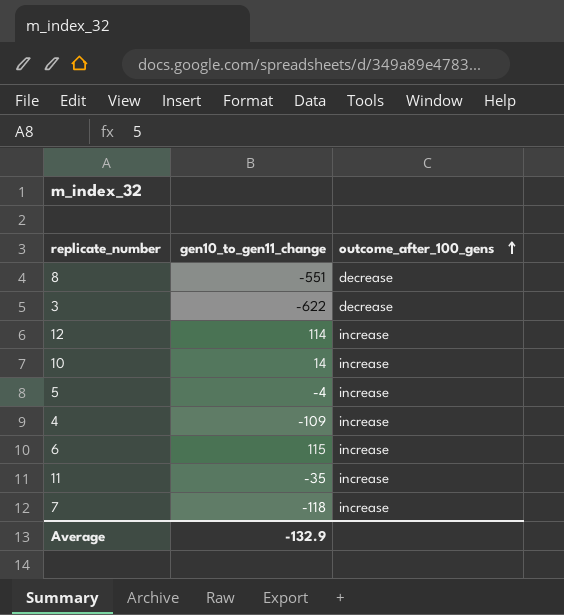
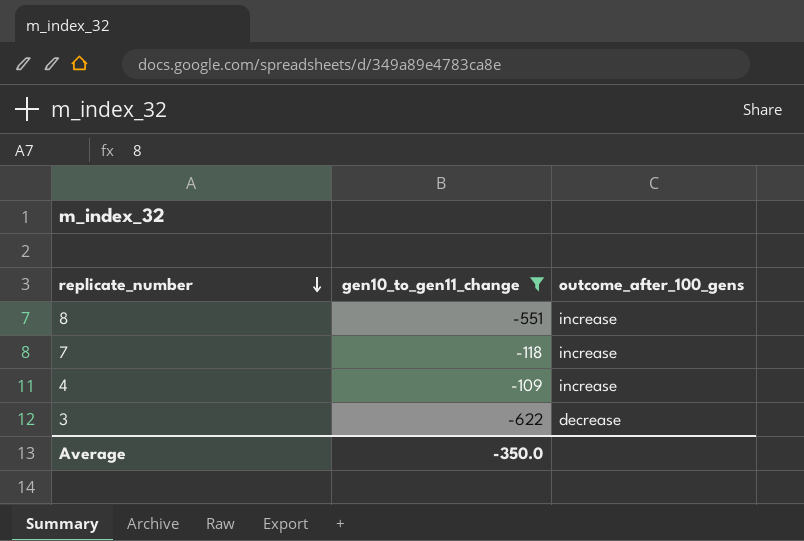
filter: none -> gen10_to_gen11_change <= -109
row order: outcome_after_100_gens ascending -> replicate_number descending
8 | outcome_after_100_gens: decrease -> increase
Average | gen10_to_gen11_change: -132.9 -> -350.0

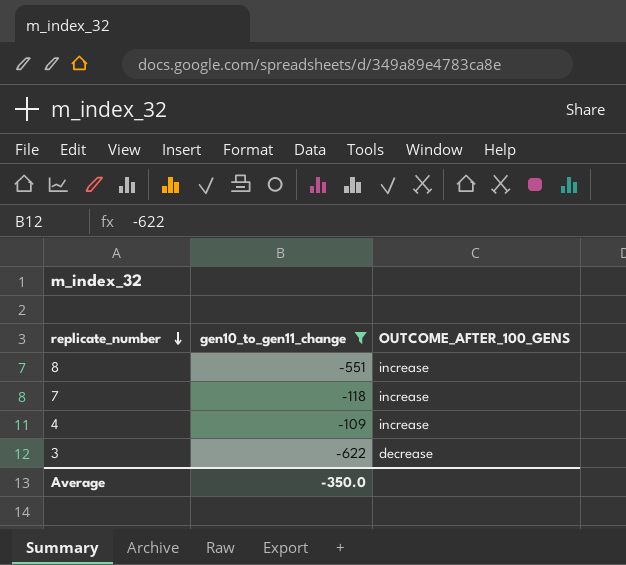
column name: outcome_after_100_gens -> OUTCOME_AFTER_100_GENS

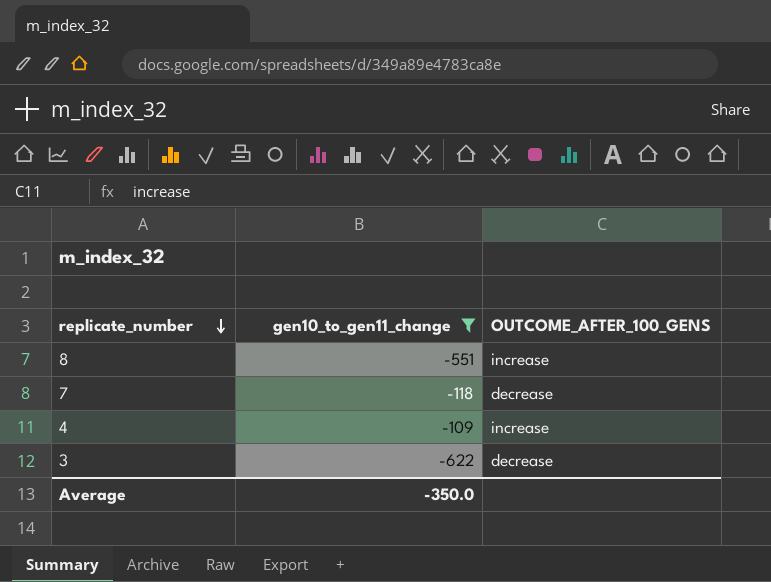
7 | OUTCOME_AFTER_100_GENS: increase -> decrease

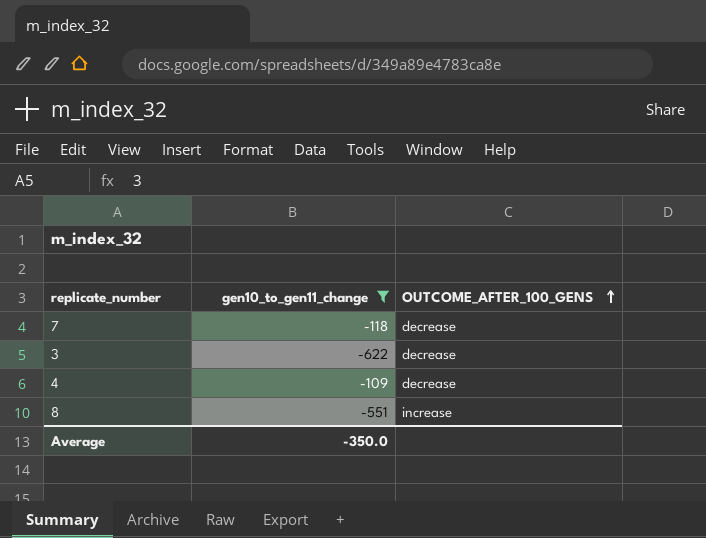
row order: replicate_number descending -> OUTCOME_AFTER_100_GENS ascending
4 | OUTCOME_AFTER_100_GENS: increase -> decrease

